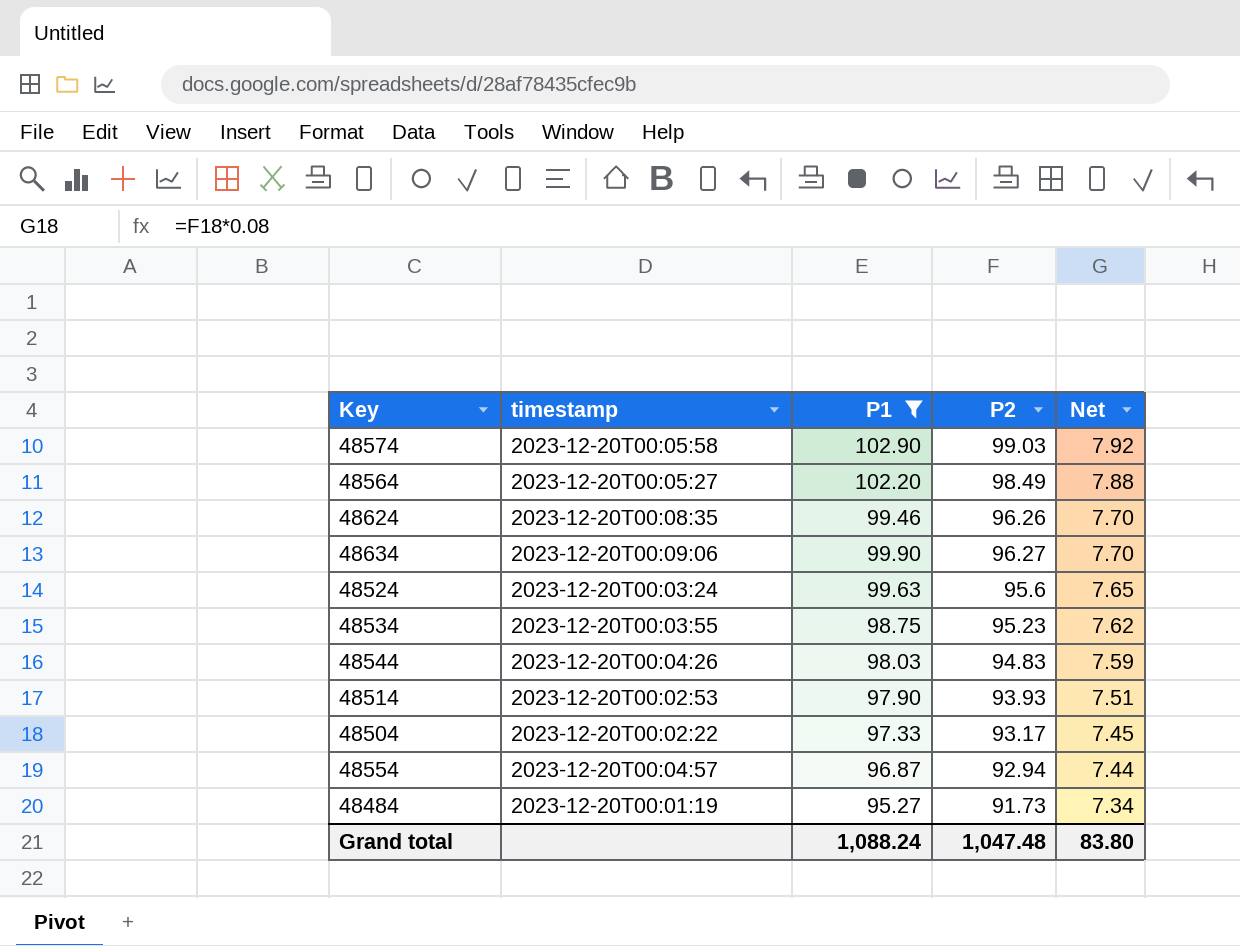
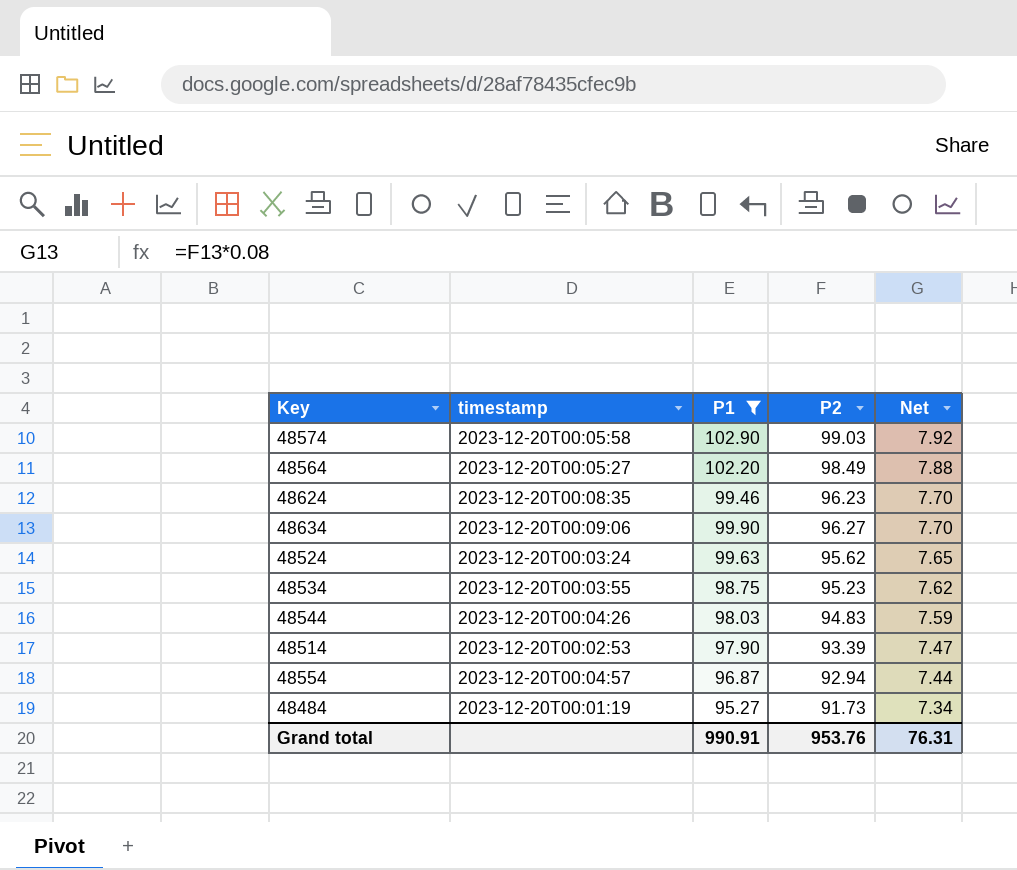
row 48504: 2023-12-20T00:02:22 | 97.33 | 93.17 | 7.45 -> none
48624 | P2: 96.26 -> 96.23
48524 | P2: 95.6 -> 95.62
48514 | P2: 93.93 -> 93.39
48514 | Net: 7.51 -> 7.47
Grand total | P1: 1,088.24 -> 990.91
Grand total | P2: 1,047.48 -> 953.76
Grand total | Net: 83.80 -> 76.31

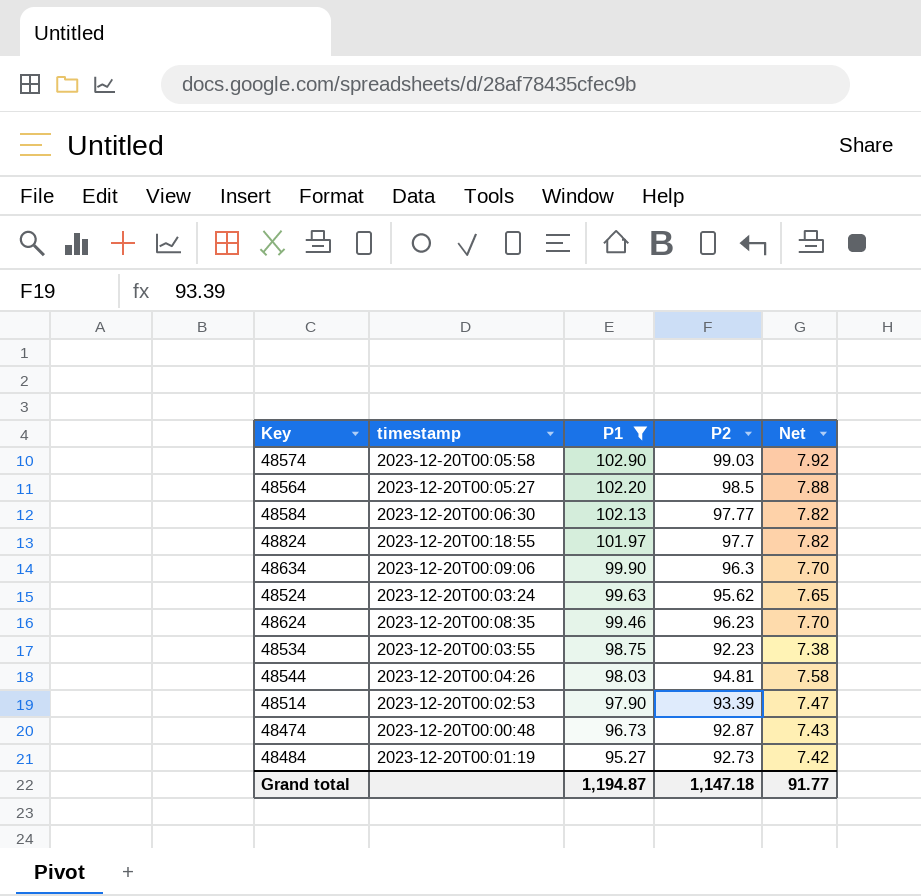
row order: Net descending -> P1 descending
row 48554: 2023-12-20T00:04:57 | 96.87 | 92.94 | 7.44 -> none
48564 | P2: 98.49 -> 98.5
row 48584: none -> 2023-12-20T00:06:30 | 102.13 | 97.77 | 7.82
row 48824: none -> 2023-12-20T00:18:55 | 101.97 | 97.7 | 7.82
48634 | P2: 96.27 -> 96.3
48534 | P2: 95.23 -> 92.23
48534 | Net: 7.62 -> 7.38
48544 | P2: 94.83 -> 94.81
48544 | Net: 7.59 -> 7.58
row 48474: none -> 2023-12-20T00:00:48 | 96.73 | 92.87 | 7.43
48484 | P2: 91.73 -> 92.73
48484 | Net: 7.34 -> 7.42
Grand total | P1: 990.91 -> 1,194.87
Grand total | P2: 953.76 -> 1,147.18
Grand total | Net: 76.31 -> 91.77

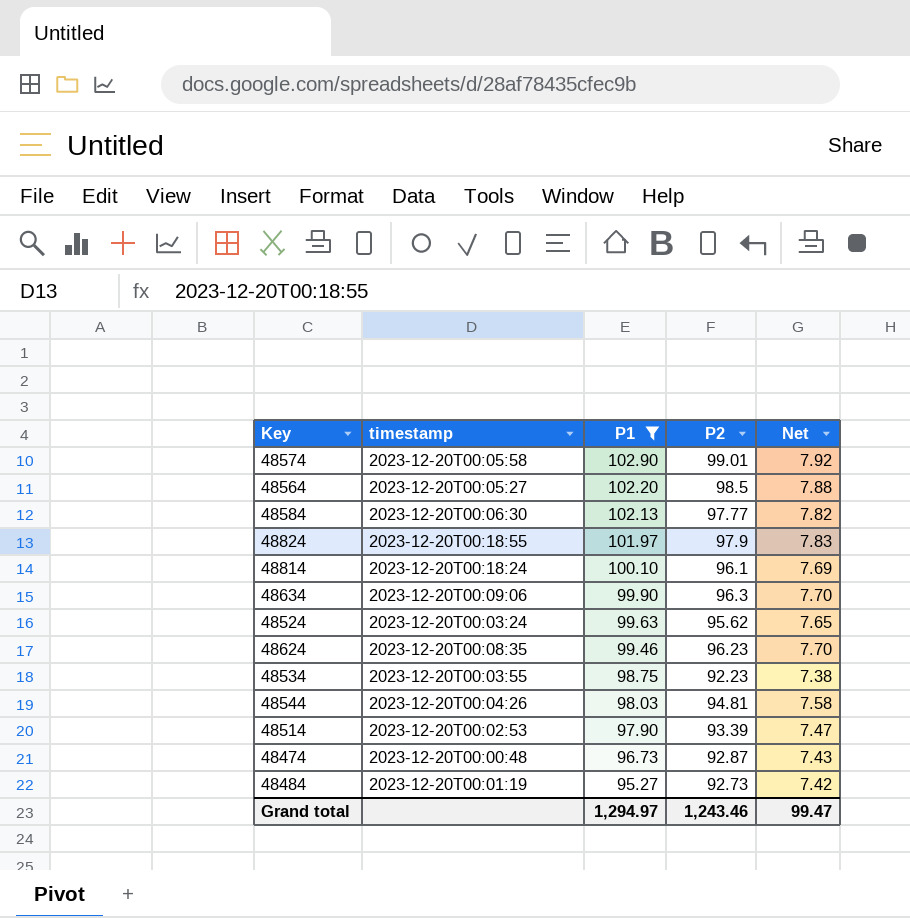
48574 | P2: 99.03 -> 99.01
48824 | P2: 97.7 -> 97.9
48824 | Net: 7.82 -> 7.83
row 48814: none -> 2023-12-20T00:18:24 | 100.10 | 96.1 | 7.69
Grand total | P1: 1,194.87 -> 1,294.97
Grand total | P2: 1,147.18 -> 1,243.46
Grand total | Net: 91.77 -> 99.47

